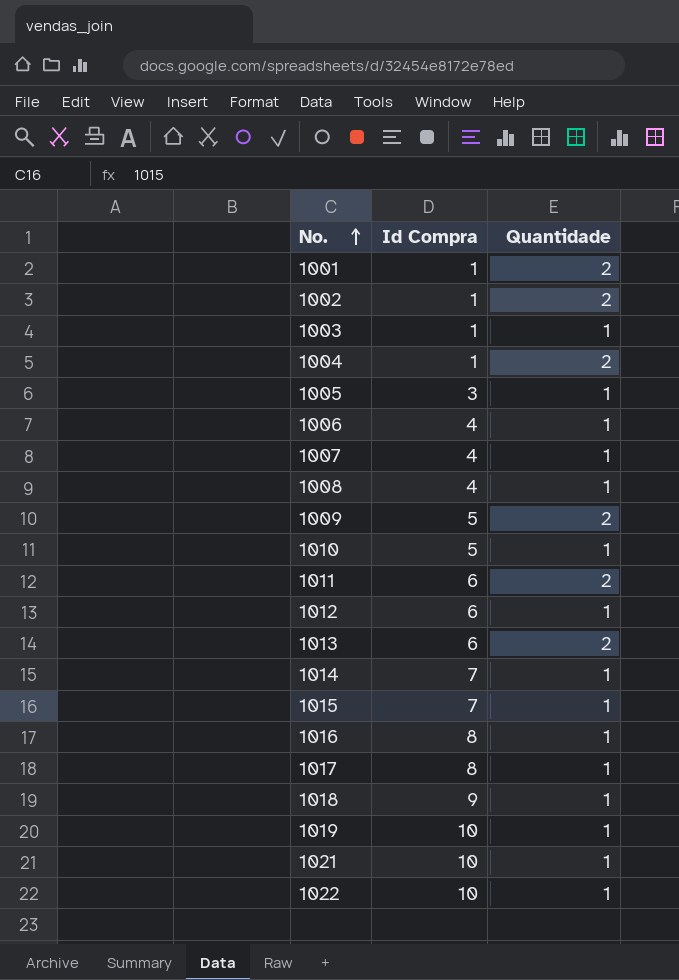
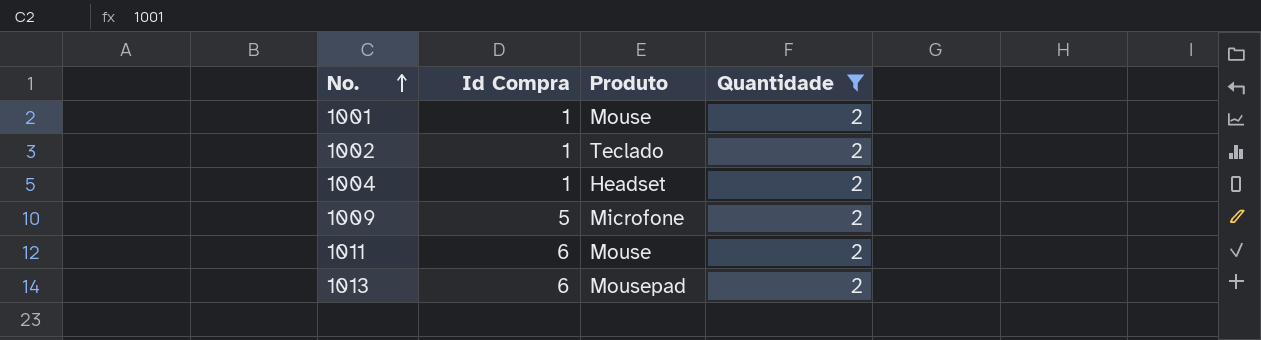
filter: none -> Quantidade = 2
column Produto | position: none -> 3

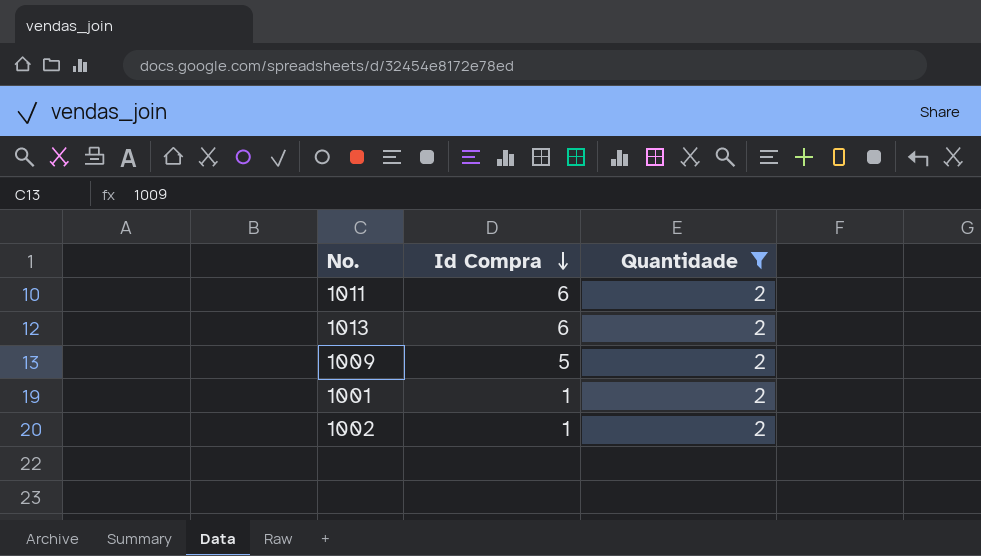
row order: No. ascending -> Id Compra descending
column Produto | position: 3 -> none
row 1004: 1 | Headset | 2 -> none

